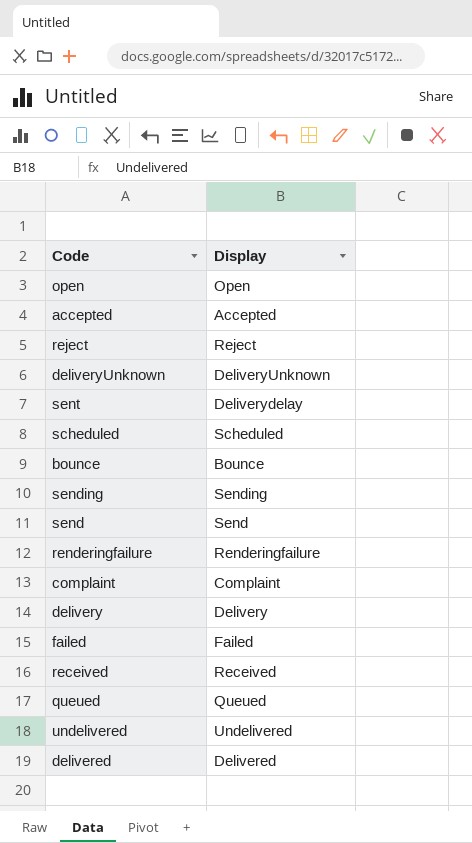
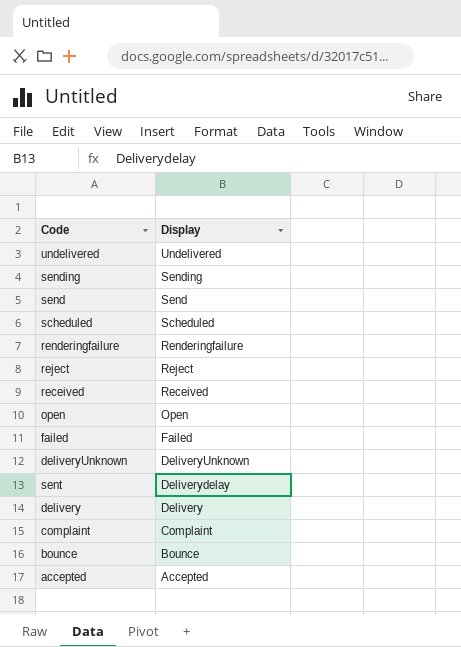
row order: none -> Display descending
row queued: Queued -> none
row delivered: Delivered -> none

